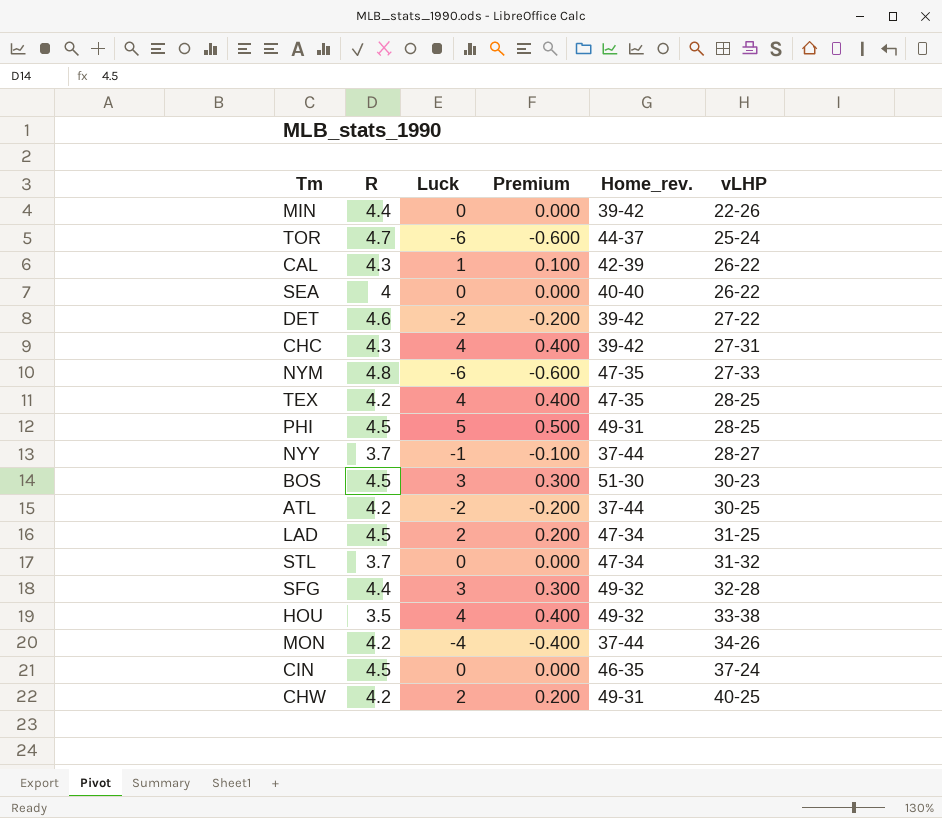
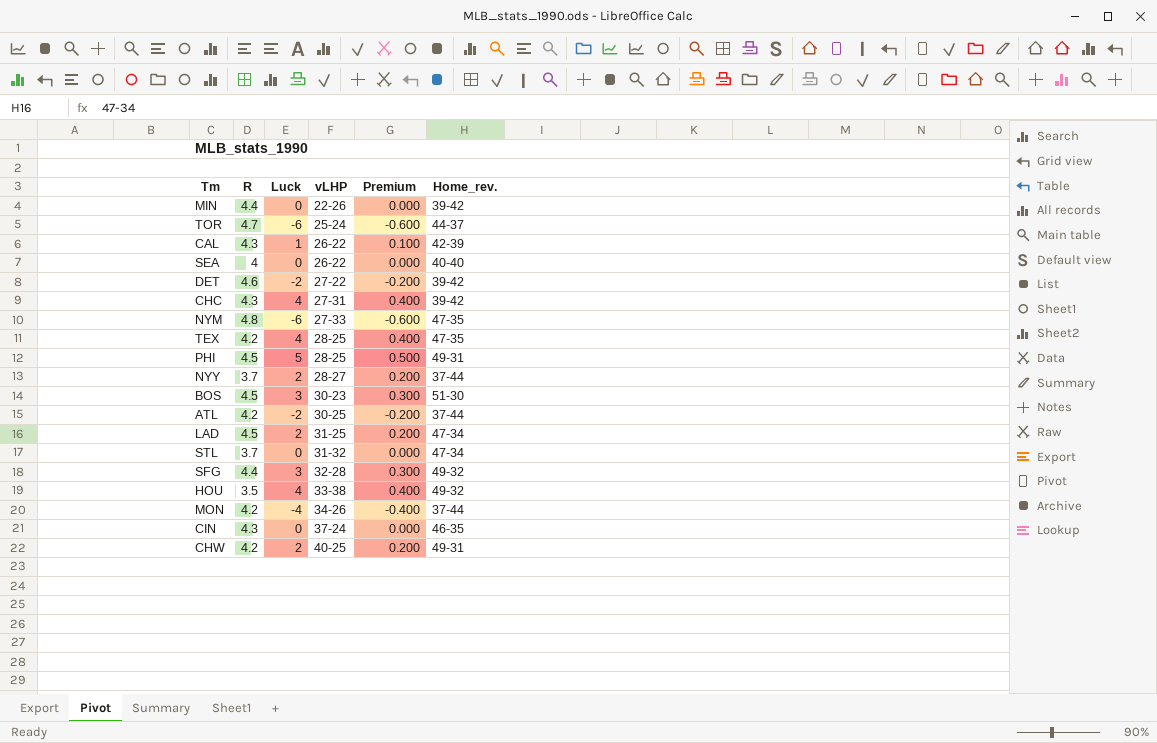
column vLHP | position: 6 -> 4
NYY | Luck: -1 -> 2
NYY | Premium: -0.100 -> 0.200
CIN | R: 4.5 -> 4.3

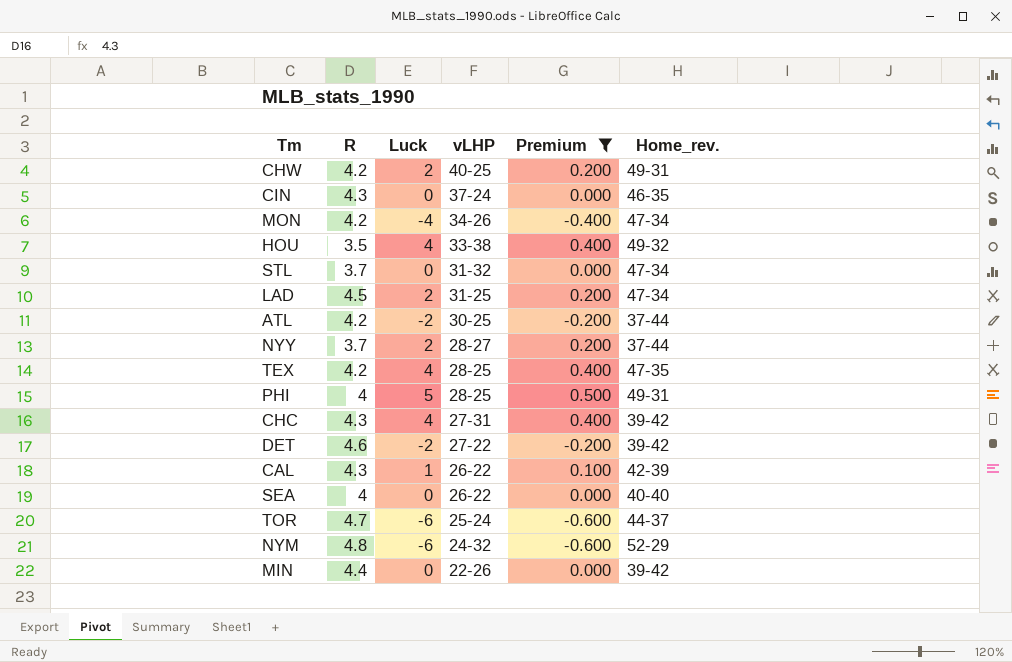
filter: none -> Premium != 0.300
row order: vLHP ascending -> vLHP descending
MON | Home_rev.: 37-44 -> 47-34
PHI | R: 4.5 -> 4
NYM | vLHP: 27-33 -> 24-32
NYM | Home_rev.: 47-35 -> 52-29

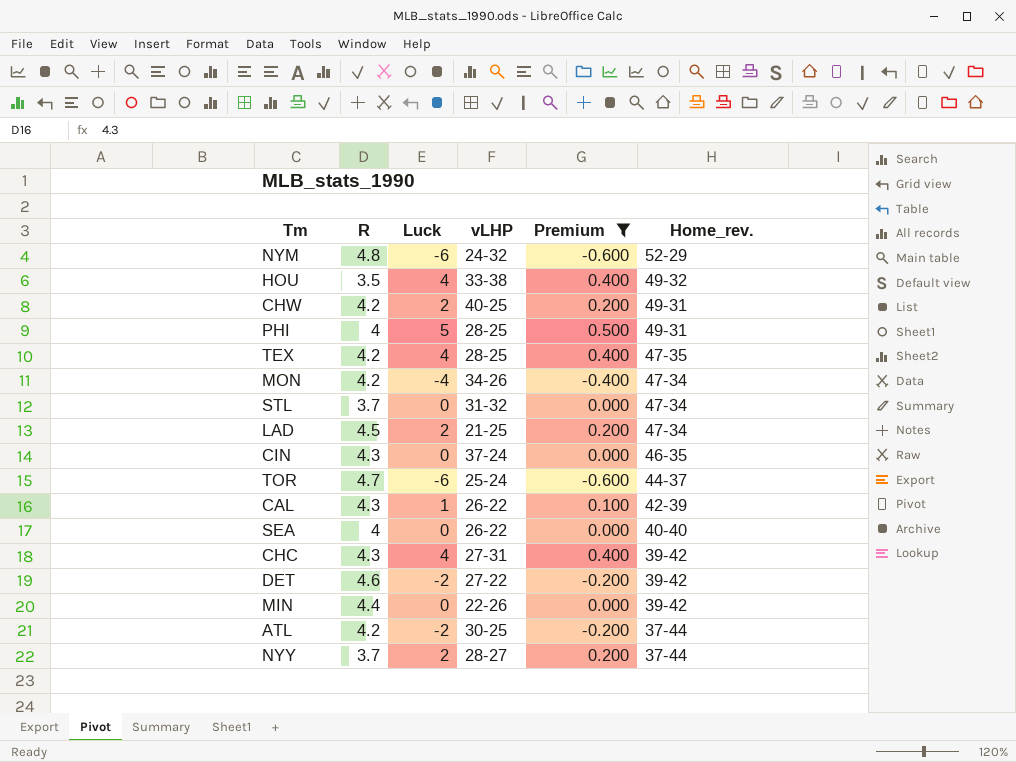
row order: vLHP descending -> Home_rev. descending
LAD | vLHP: 31-25 -> 21-25

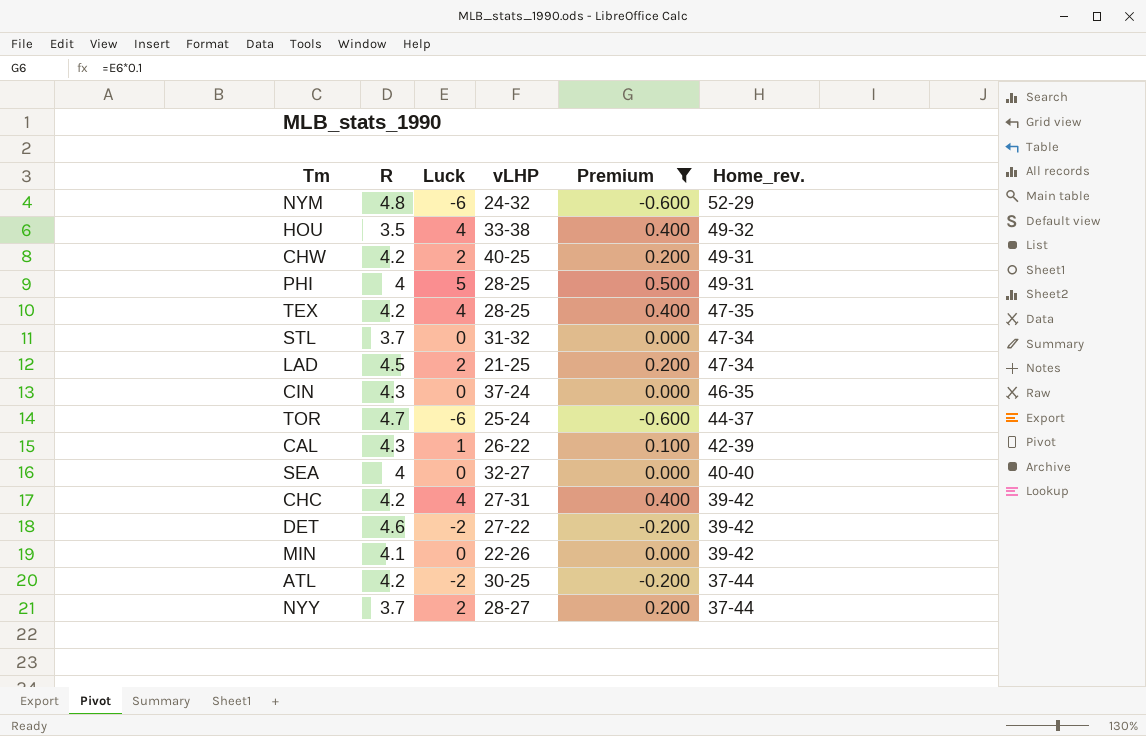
row MON: 4.2 | -4 | 34-26 | -0.400 | 47-34 -> none
SEA | vLHP: 26-22 -> 32-27
CHC | R: 4.3 -> 4.2
MIN | R: 4.4 -> 4.1

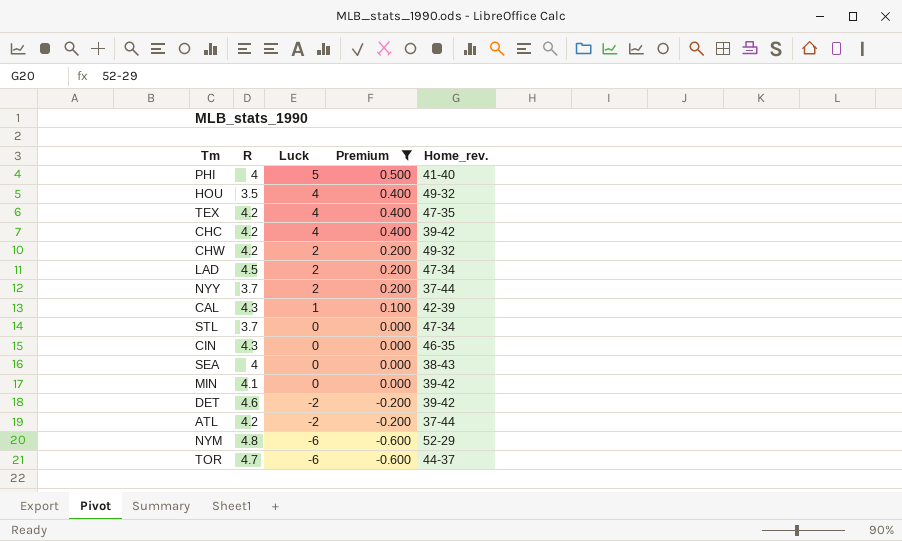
row order: Home_rev. descending -> Luck descending
column vLHP | position: 4 -> none
PHI | Home_rev.: 49-31 -> 41-40
CHW | Home_rev.: 49-31 -> 49-32
SEA | Home_rev.: 40-40 -> 38-43

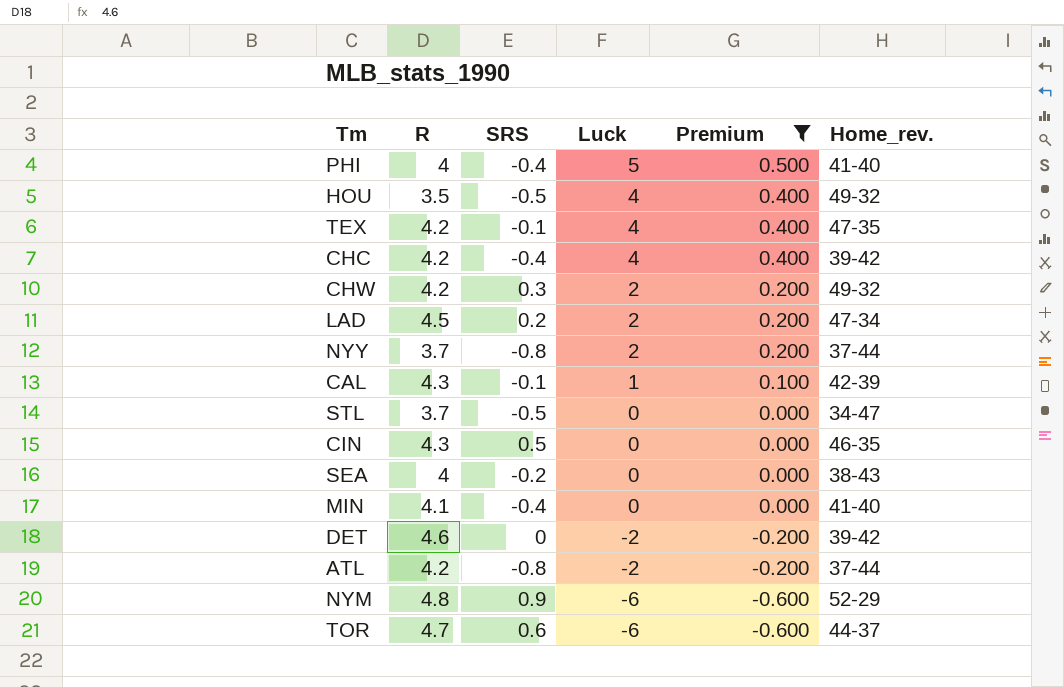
column SRS | position: none -> 3
STL | Home_rev.: 47-34 -> 34-47
MIN | Home_rev.: 39-42 -> 41-40

